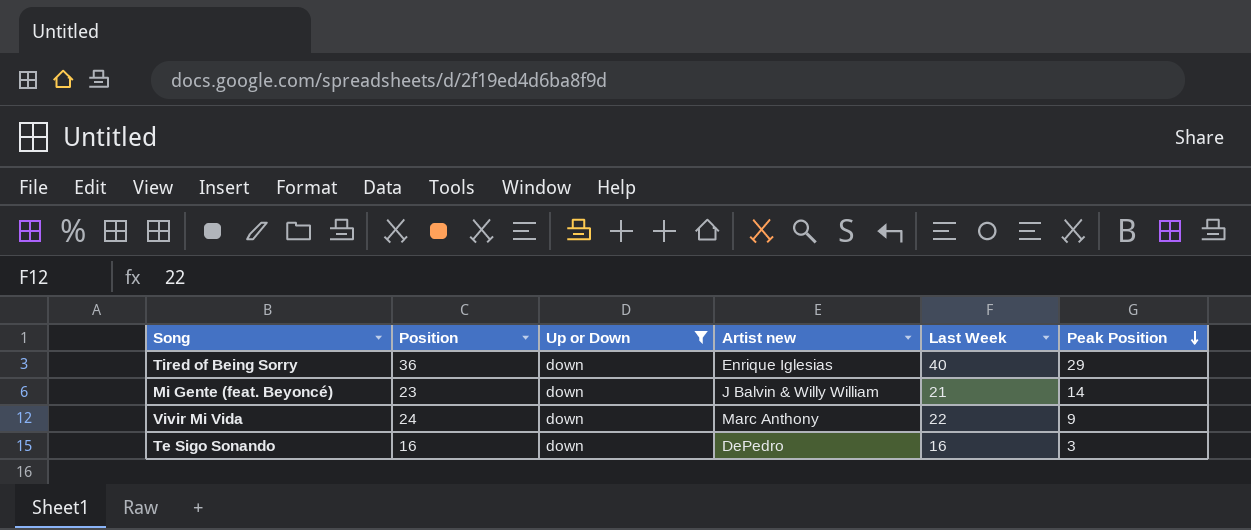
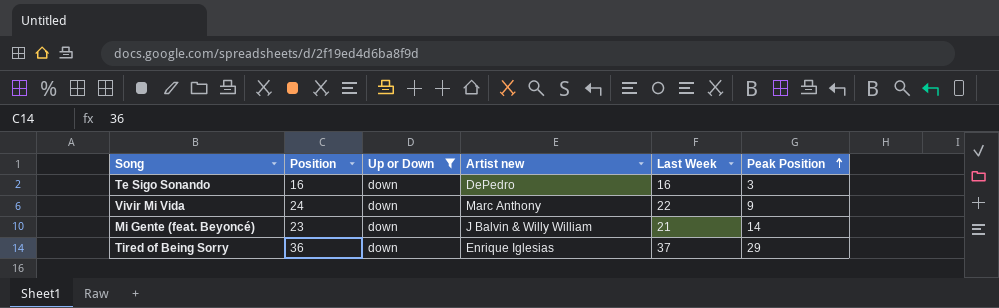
row order: Peak Position descending -> Peak Position ascending
Tired of Being Sorry | Last Week: 40 -> 37

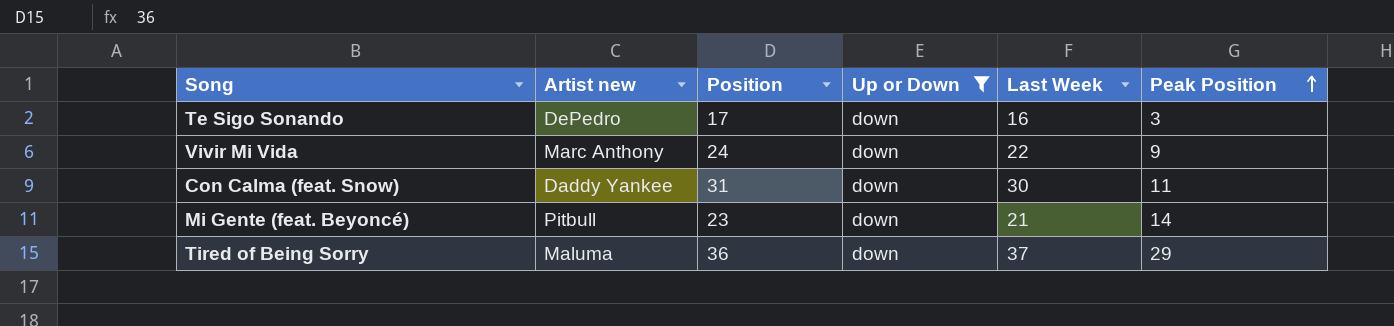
column Artist new | position: 4 -> 2
Te Sigo Sonando | Position: 16 -> 17
row Con Calma (feat. Snow): none -> Daddy Yankee | 31 | down | 30 | 11
Mi Gente (feat. Beyoncé) | Artist new: J Balvin & Willy William -> Pitbull
Tired of Being Sorry | Artist new: Enrique Iglesias -> Maluma

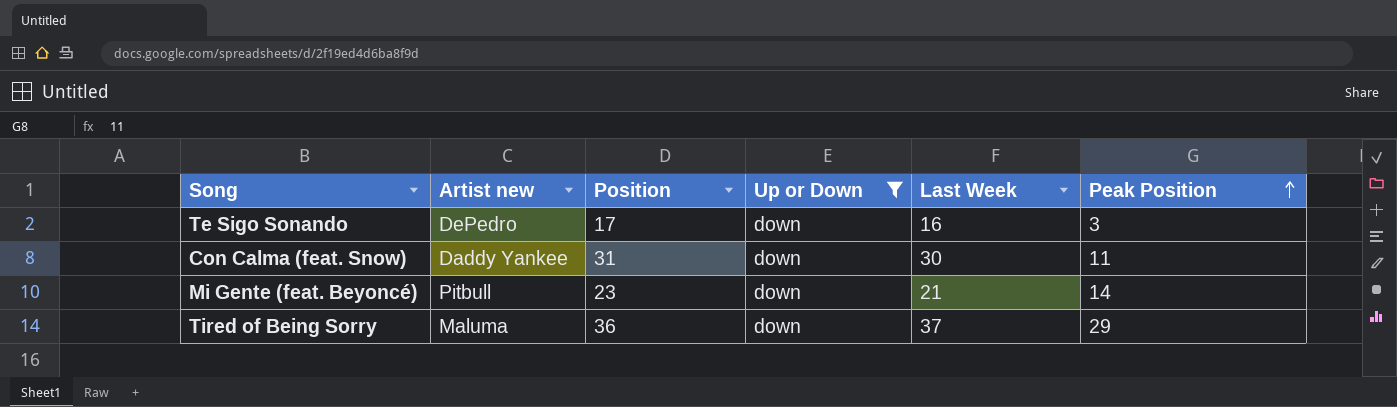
row Vivir Mi Vida: Marc Anthony | 24 | down | 22 | 9 -> none

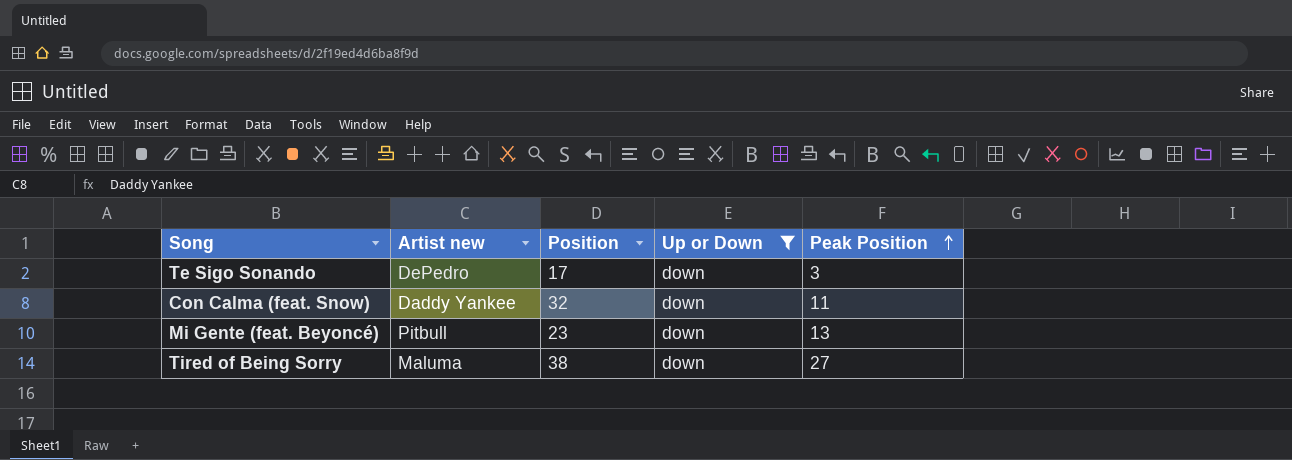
column Last Week | position: 5 -> none
Con Calma (feat. Snow) | Position: 31 -> 32
Mi Gente (feat. Beyoncé) | Peak Position: 14 -> 13
Tired of Being Sorry | Position: 36 -> 38
Tired of Being Sorry | Peak Position: 29 -> 27

